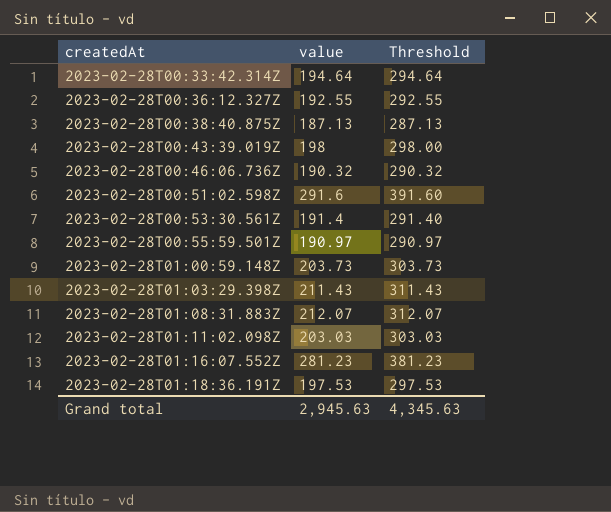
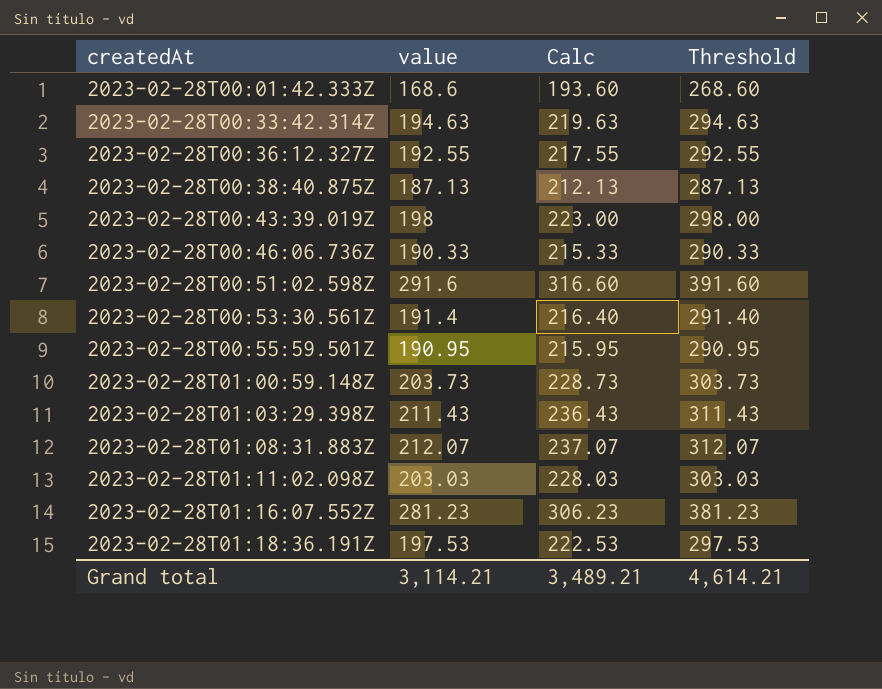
column Calc | formula: none -> [value] + 25
row 2023-02-28T00:01:42.333Z: none -> 168.6 | 193.60 | 268.60
2023-02-28T00:33:42.314Z | value: 194.64 -> 194.63
2023-02-28T00:33:42.314Z | Threshold: 294.64 -> 294.63
2023-02-28T00:46:06.736Z | value: 190.32 -> 190.33
2023-02-28T00:46:06.736Z | Threshold: 290.32 -> 290.33
2023-02-28T00:55:59.501Z | value: 190.97 -> 190.95
2023-02-28T00:55:59.501Z | Threshold: 290.97 -> 290.95
Grand total | value: 2,945.63 -> 3,114.21
Grand total | Threshold: 4,345.63 -> 4,614.21

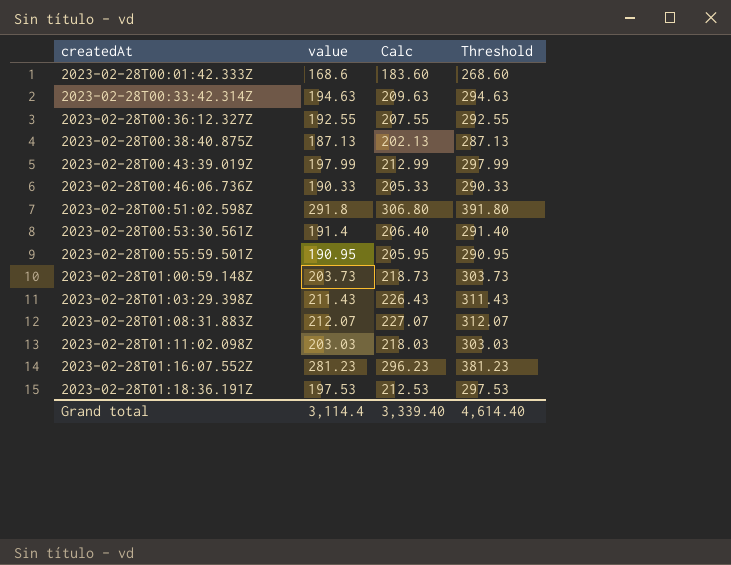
column Calc | formula: [value] + 25 -> [value] + 15
2023-02-28T00:43:39.019Z | value: 198 -> 197.99
2023-02-28T00:43:39.019Z | Threshold: 298.00 -> 297.99
2023-02-28T00:51:02.598Z | value: 291.6 -> 291.8
2023-02-28T00:51:02.598Z | Threshold: 391.60 -> 391.80
Grand total | value: 3,114.21 -> 3,114.4
Grand total | Calc: 3,489.21 -> 3,339.40
Grand total | Threshold: 4,614.21 -> 4,614.40

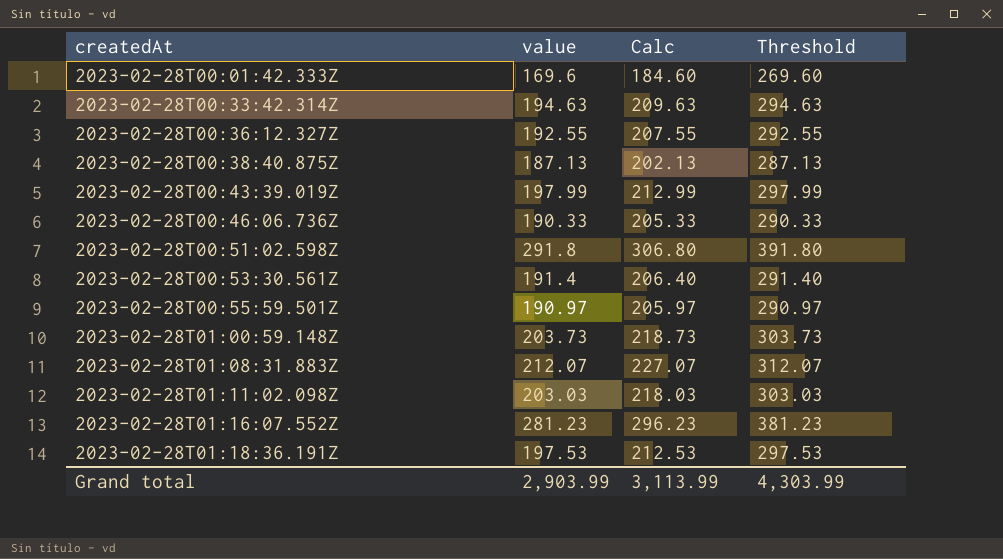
row 2023-02-28T01:03:29.398Z: 211.43 | 226.43 | 311.43 -> none
2023-02-28T00:01:42.333Z | value: 168.6 -> 169.6
2023-02-28T00:01:42.333Z | Calc: 183.60 -> 184.60
2023-02-28T00:01:42.333Z | Threshold: 268.60 -> 269.60
2023-02-28T00:55:59.501Z | value: 190.95 -> 190.97
2023-02-28T00:55:59.501Z | Calc: 205.95 -> 205.97
2023-02-28T00:55:59.501Z | Threshold: 290.95 -> 290.97
Grand total | value: 3,114.4 -> 2,903.99
Grand total | Calc: 3,339.40 -> 3,113.99
Grand total | Threshold: 4,614.40 -> 4,303.99

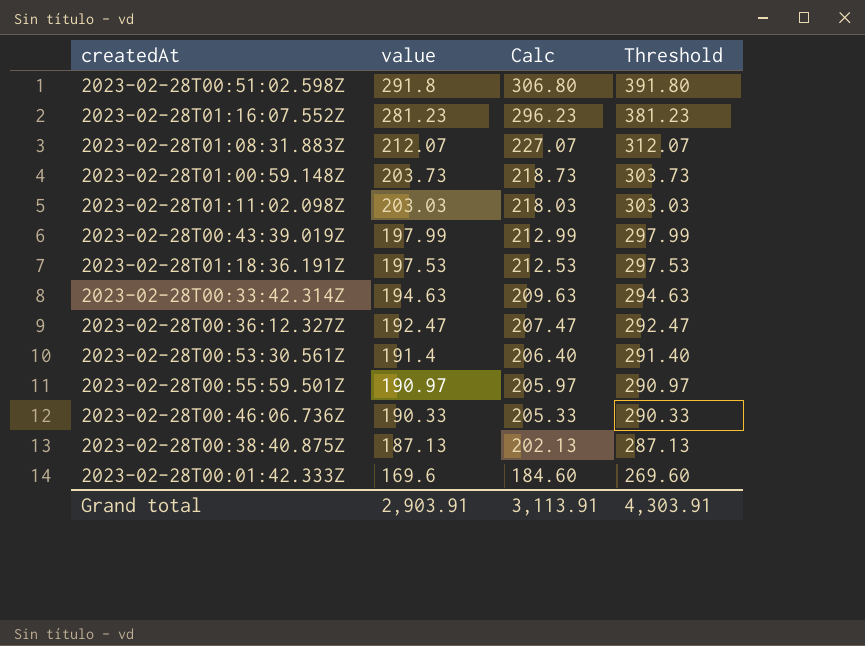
row order: createdAt ascending -> value descending
2023-02-28T00:36:12.327Z | value: 192.55 -> 192.47
2023-02-28T00:36:12.327Z | Calc: 207.55 -> 207.47
2023-02-28T00:36:12.327Z | Threshold: 292.55 -> 292.47
Grand total | value: 2,903.99 -> 2,903.91
Grand total | Calc: 3,113.99 -> 3,113.91
Grand total | Threshold: 4,303.99 -> 4,303.91

